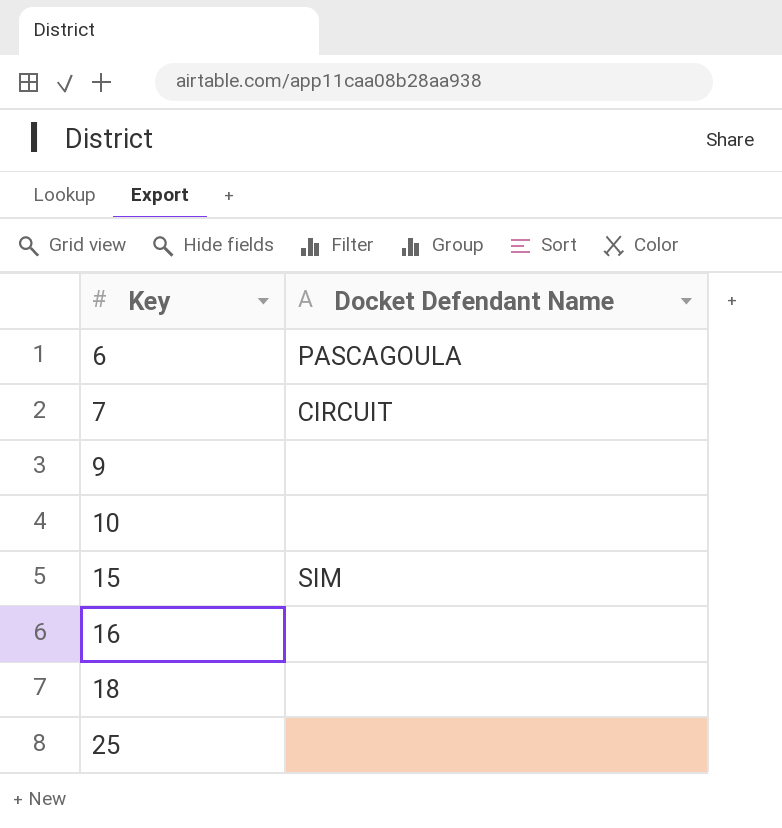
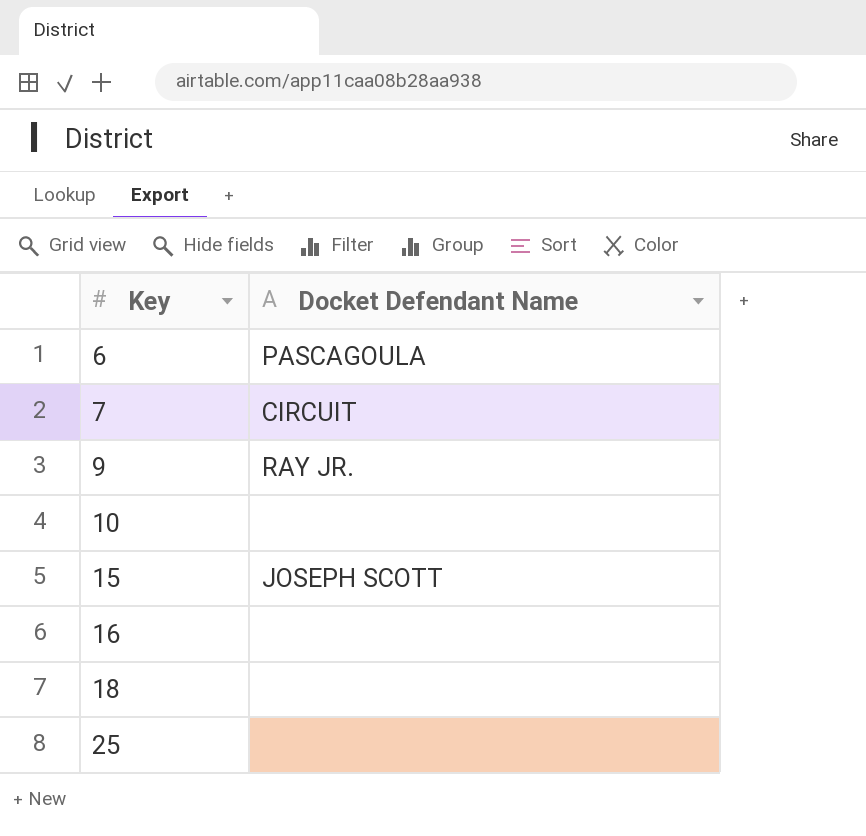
9 | Docket Defendant Name: none -> RAY JR.
15 | Docket Defendant Name: SIM -> JOSEPH SCOTT

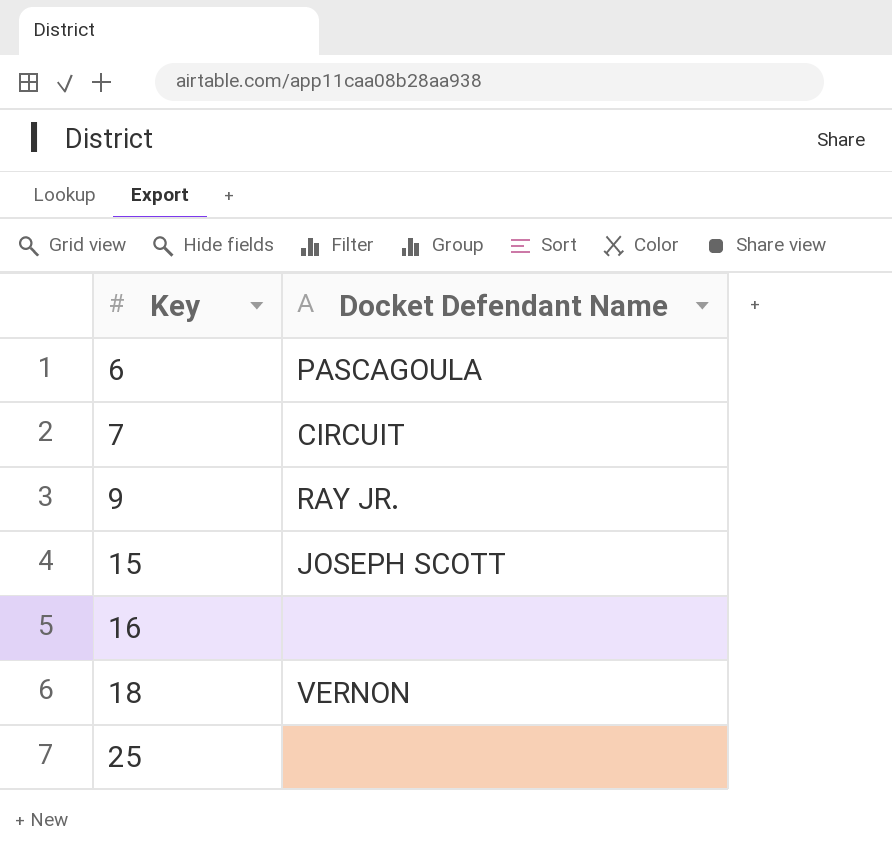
row 10: none -> none
18 | Docket Defendant Name: none -> VERNON

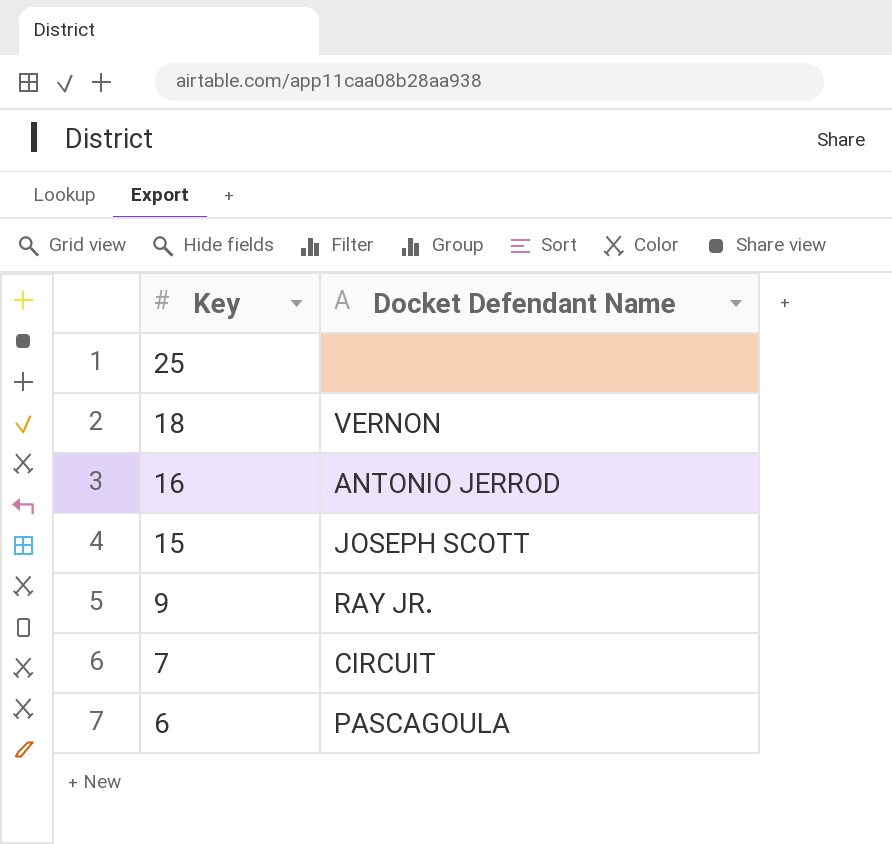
row order: Key ascending -> Key descending
16 | Docket Defendant Name: none -> ANTONIO JERROD

